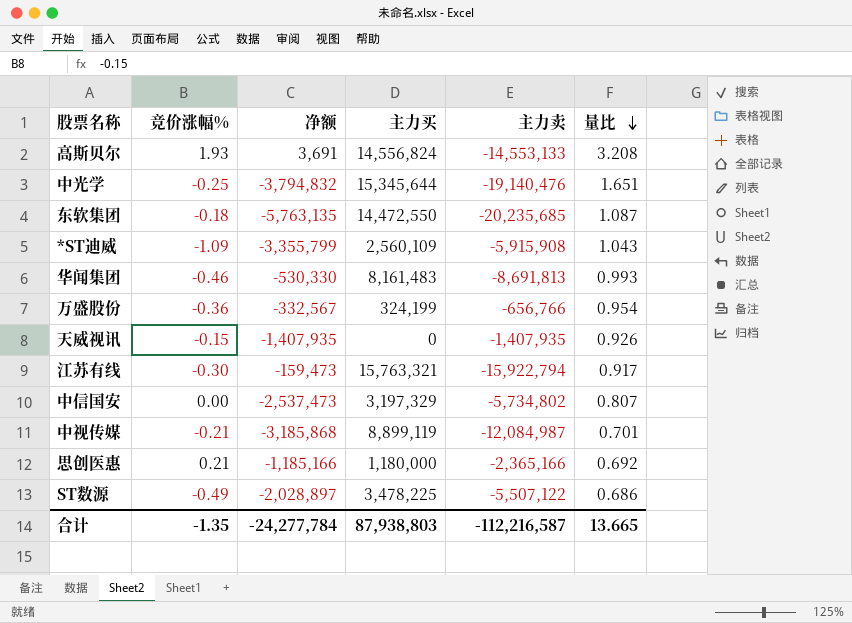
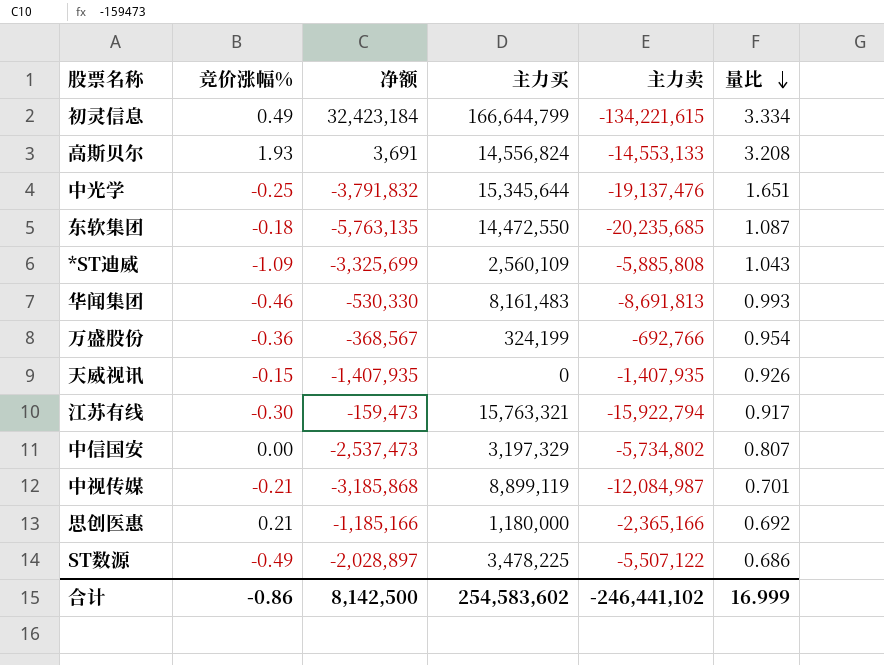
row 初灵信息: none -> 0.49 | 32,423,184 | 166,644,799 | -134,221,615 | 3.334
中光学 | 净额: -3,794,832 -> -3,791,832
中光学 | 主力卖: -19,140,476 -> -19,137,476
*ST迪威 | 净额: -3,355,799 -> -3,325,699
*ST迪威 | 主力卖: -5,915,908 -> -5,885,808
万盛股份 | 净额: -332,567 -> -368,567
万盛股份 | 主力卖: -656,766 -> -692,766
合计 | 竞价涨幅%: -1.35 -> -0.86
合计 | 净额: -24,277,784 -> 8,142,500
合计 | 主力买: 87,938,803 -> 254,583,602
合计 | 主力卖: -112,216,587 -> -246,441,102
合计 | 量比: 13.665 -> 16.999

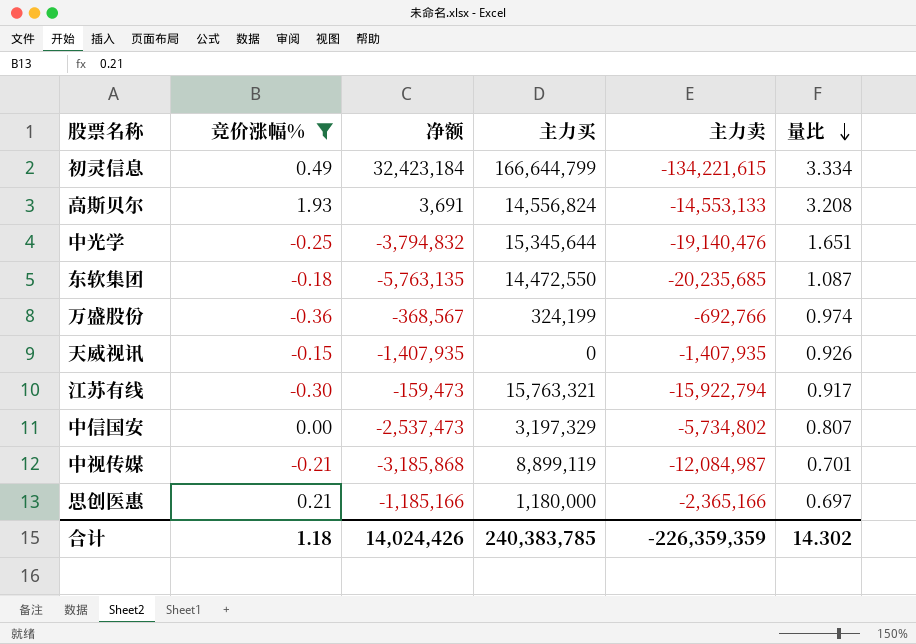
filter: none -> 竞价涨幅% >= -0.36
中光学 | 净额: -3,791,832 -> -3,794,832
中光学 | 主力卖: -19,137,476 -> -19,140,476
万盛股份 | 量比: 0.954 -> 0.974
思创医惠 | 量比: 0.692 -> 0.697
合计 | 竞价涨幅%: -0.86 -> 1.18
合计 | 净额: 8,142,500 -> 14,024,426
合计 | 主力买: 254,583,602 -> 240,383,785
合计 | 主力卖: -246,441,102 -> -226,359,359
合计 | 量比: 16.999 -> 14.302

